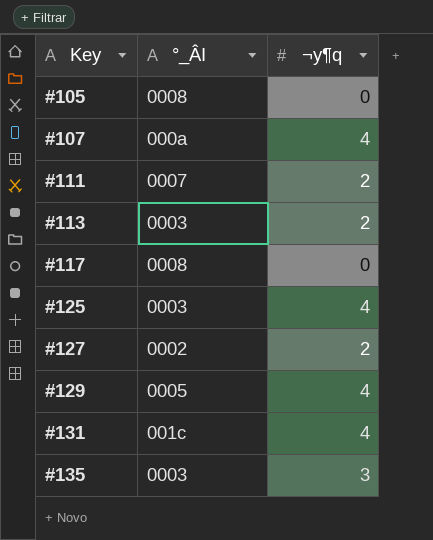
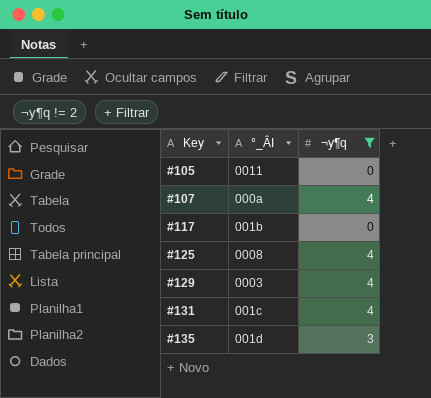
filter: none -> ¬y¶q != 2
#105 | °_ÂI: 0008 -> 0011
#117 | °_ÂI: 0008 -> 001b
#125 | °_ÂI: 0003 -> 0008
#129 | °_ÂI: 0005 -> 0003
#135 | °_ÂI: 0003 -> 001d

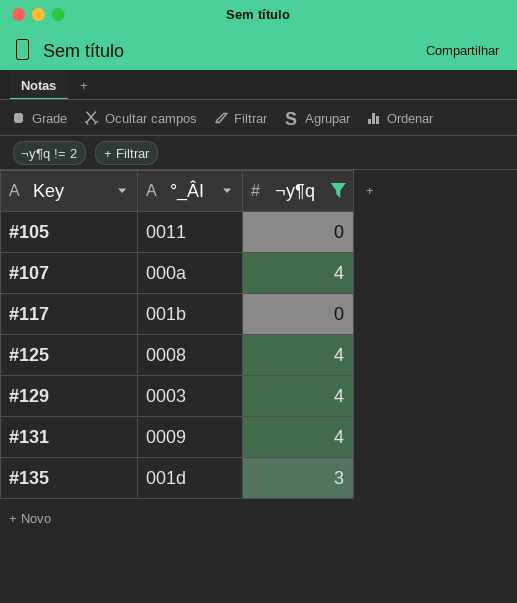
#131 | °_ÂI: 001c -> 0009

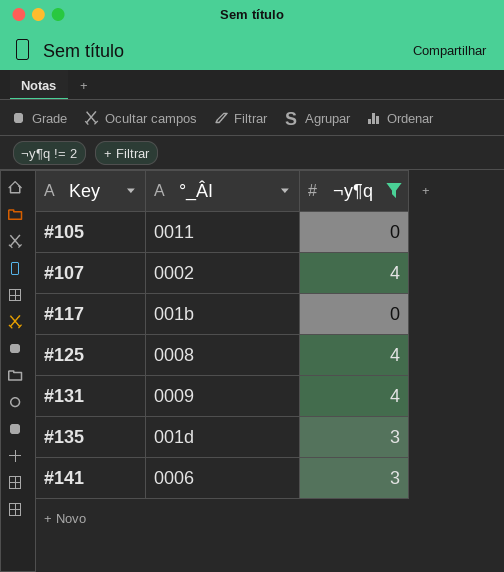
row #129: 0003 | 4 -> none
#107 | °_ÂI: 000a -> 0002
row #141: none -> 0006 | 3

